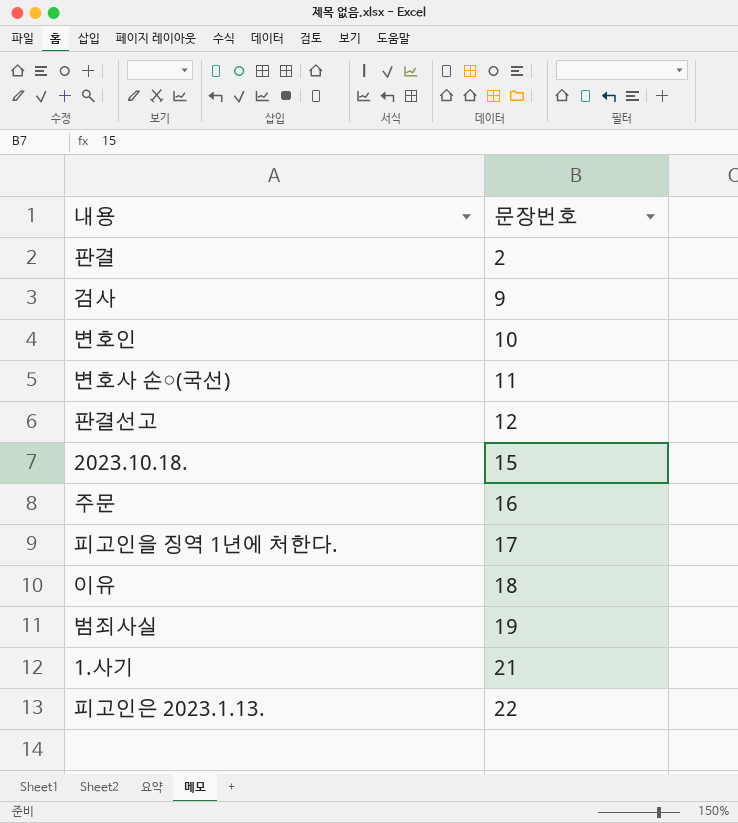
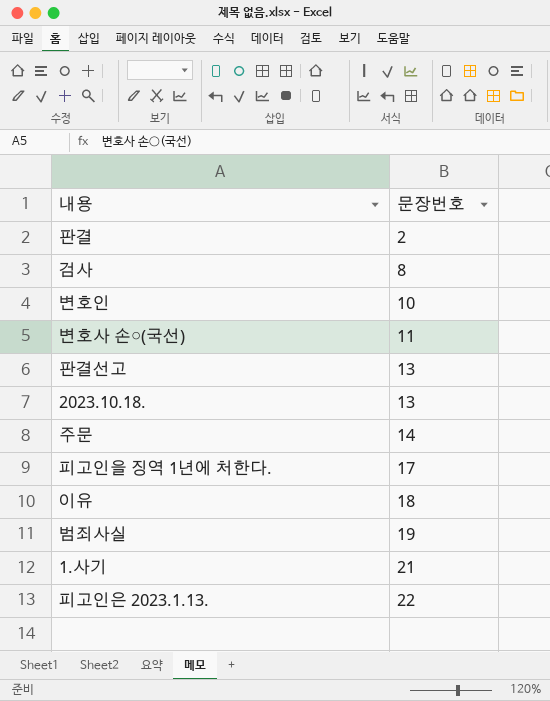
검사 | 문장번호: 9 -> 8
판결선고 | 문장번호: 12 -> 13
2023.10.18. | 문장번호: 15 -> 13
주문 | 문장번호: 16 -> 14

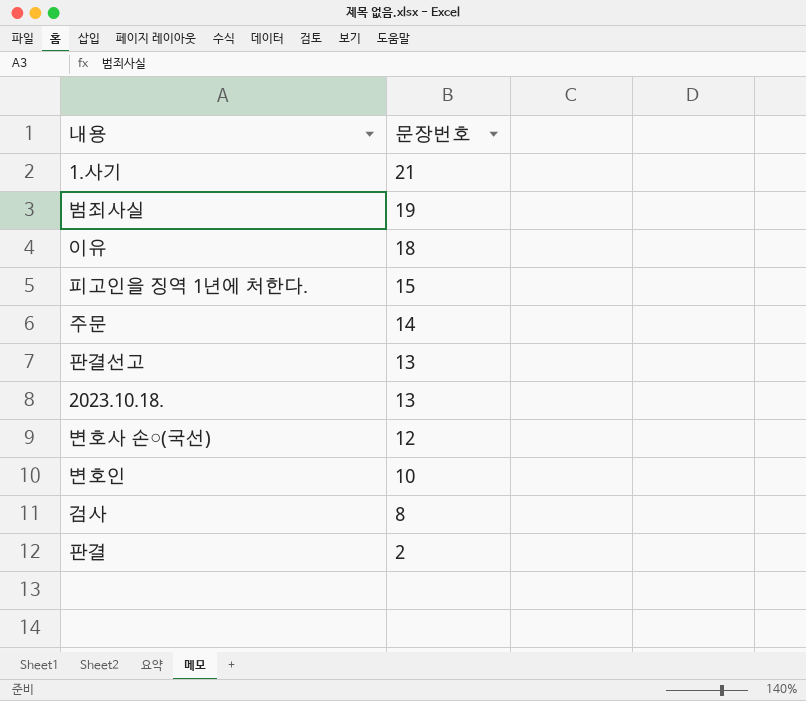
row order: 문장번호 ascending -> 문장번호 descending
row 피고인은 2023.1.13.: 22 -> none
피고인을 징역 1년에 처한다. | 문장번호: 17 -> 15
변호사 손○(국선) | 문장번호: 11 -> 12

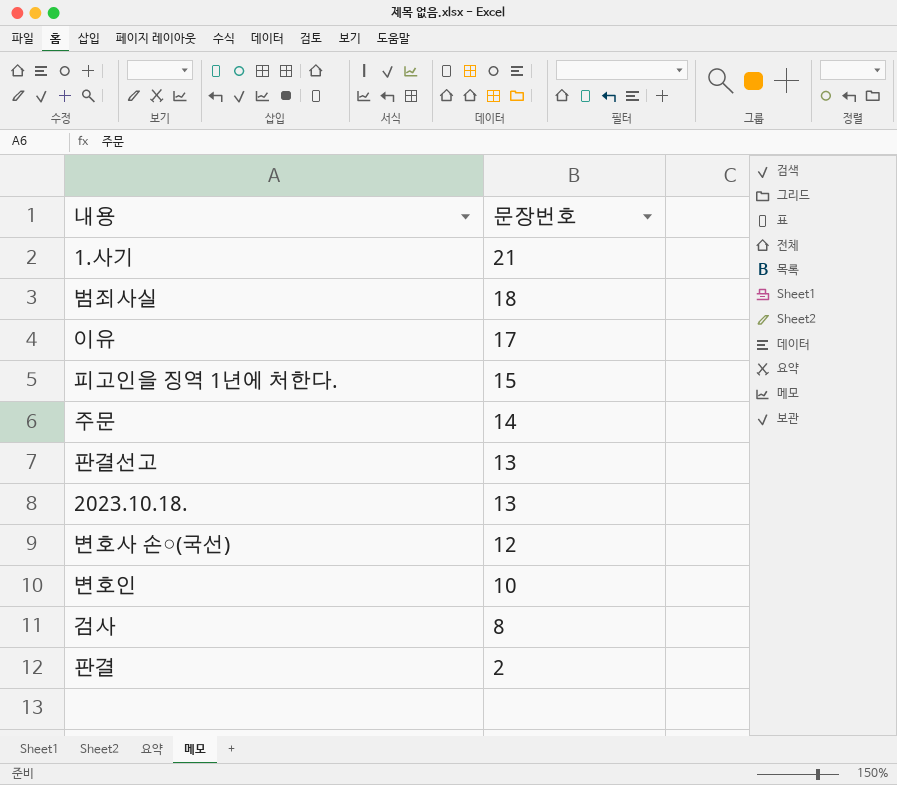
범죄사실 | 문장번호: 19 -> 18
이유 | 문장번호: 18 -> 17

